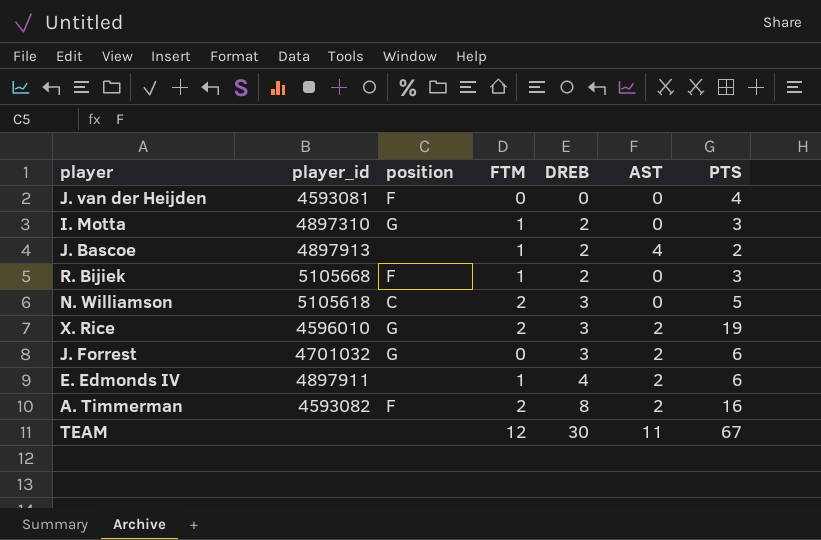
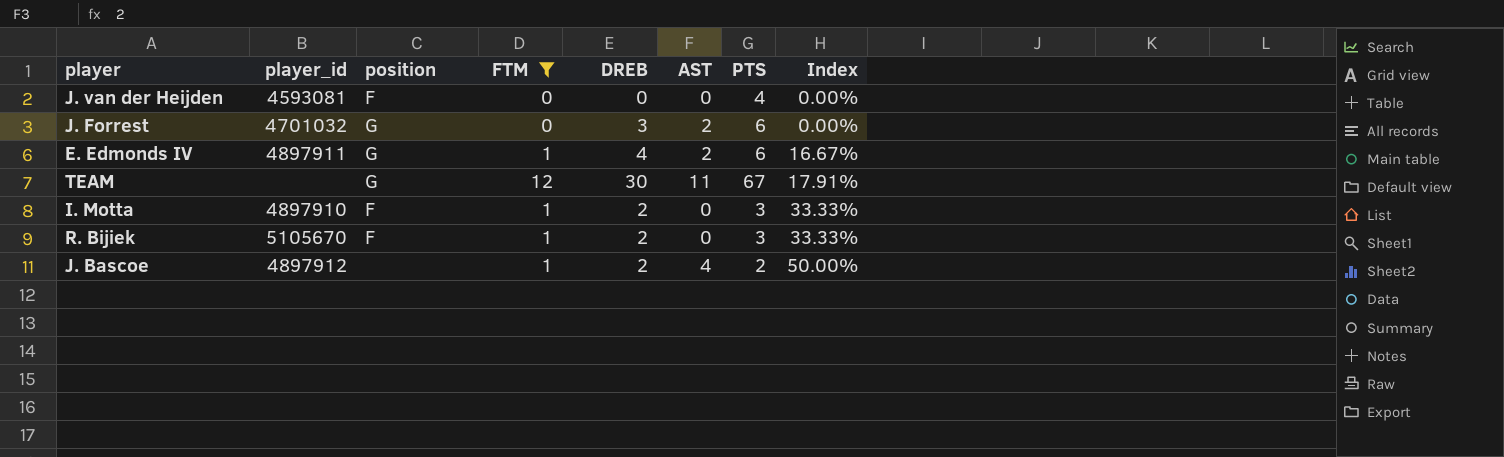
filter: none -> FTM != 2
row order: DREB ascending -> Index ascending
column Index | formula: none -> [FTM] / [PTS]
E. Edmonds IV | position: none -> G
TEAM | position: none -> G
I. Motta | player_id: 4897310 -> 4897910
I. Motta | position: G -> F
R. Bijiek | player_id: 5105668 -> 5105670
J. Bascoe | player_id: 4897913 -> 4897912

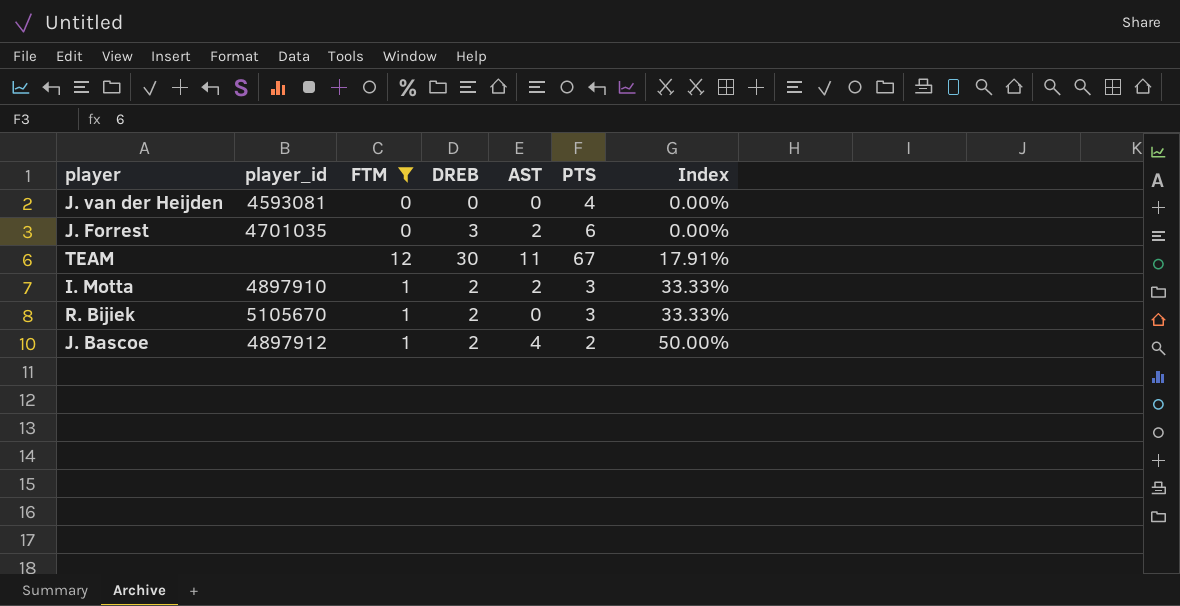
column position | position: 3 -> none
row E. Edmonds IV: 4897911 | G | 1 | 4 | 2 | 6 | 16.67% -> none
J. Forrest | player_id: 4701032 -> 4701035
I. Motta | AST: 0 -> 2

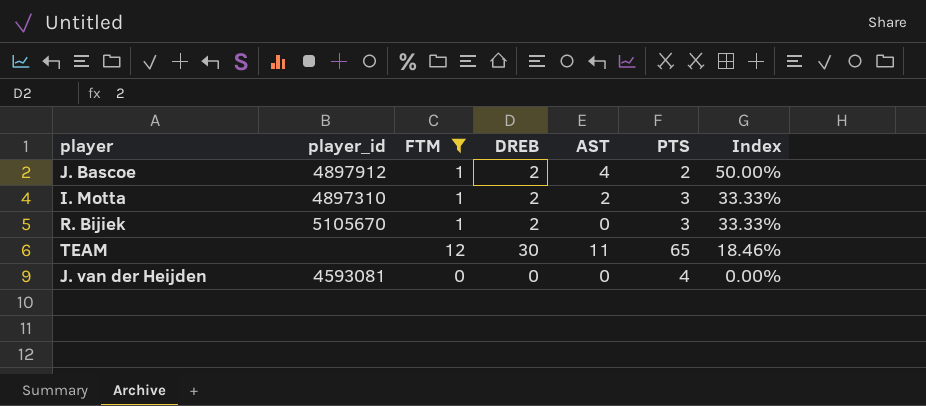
row order: Index ascending -> Index descending
row J. Forrest: 4701035 | 0 | 3 | 2 | 6 | 0.00% -> none
I. Motta | player_id: 4897910 -> 4897310
TEAM | PTS: 67 -> 65
TEAM | Index: 17.91% -> 18.46%

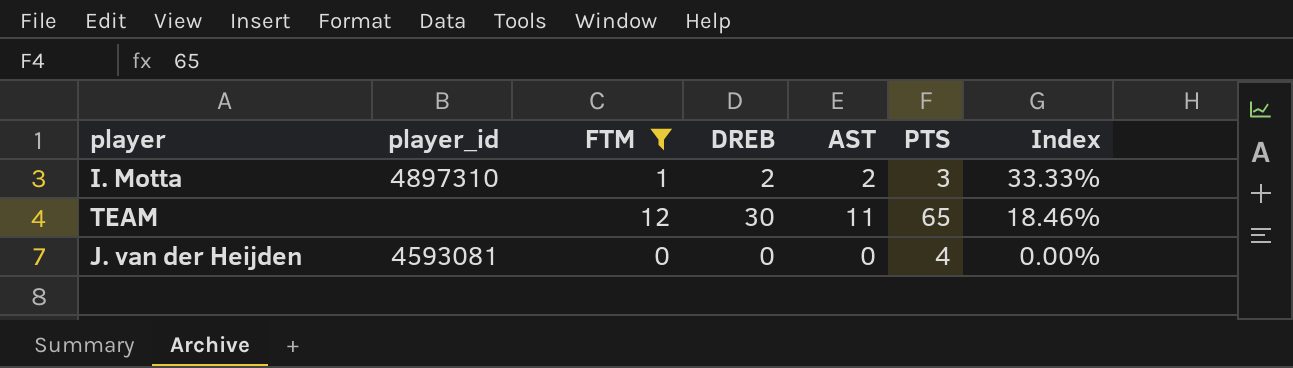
row J. Bascoe: 4897912 | 1 | 2 | 4 | 2 | 50.00% -> none
row R. Bijiek: 5105670 | 1 | 2 | 0 | 3 | 33.33% -> none

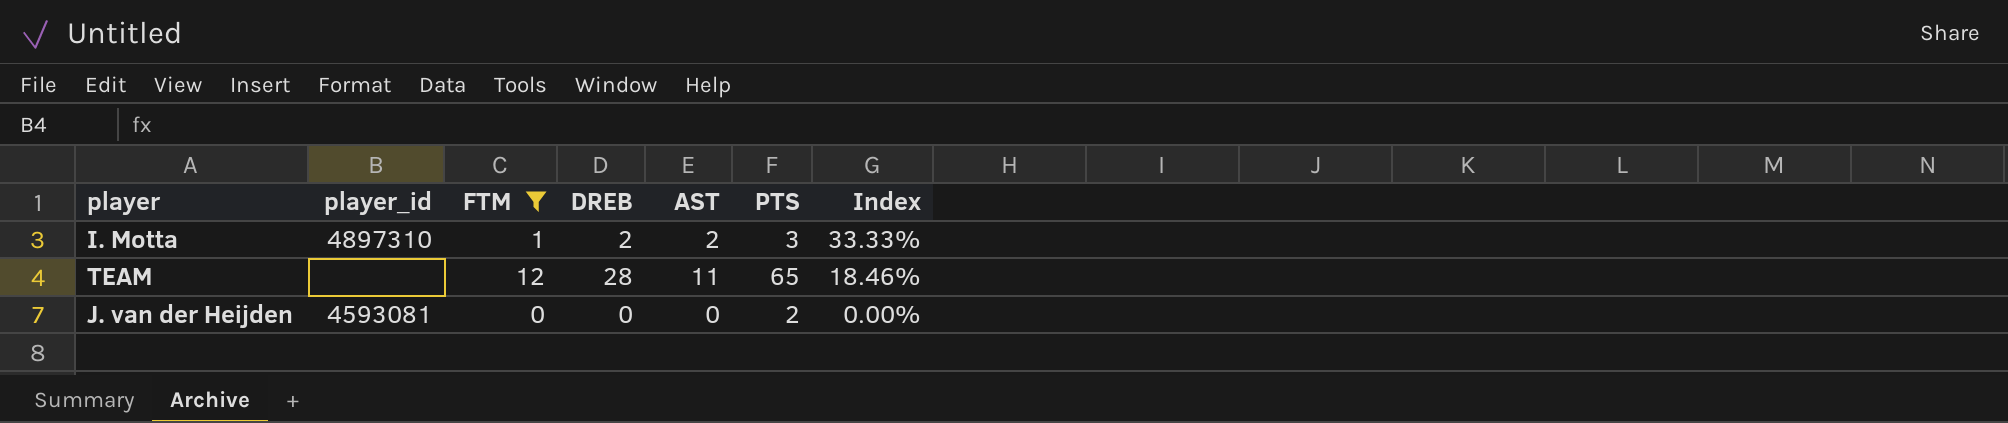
TEAM | DREB: 30 -> 28
J. van der Heijden | PTS: 4 -> 2

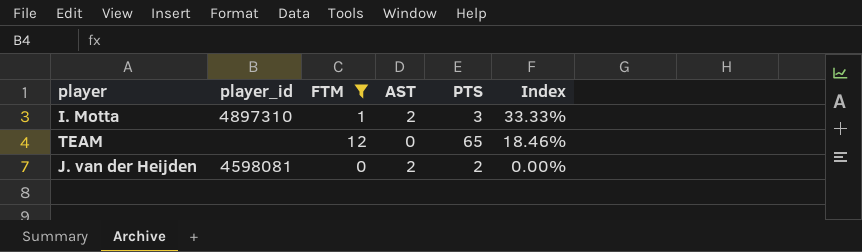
column DREB | position: 4 -> none
TEAM | AST: 11 -> 0
J. van der Heijden | player_id: 4593081 -> 4598081
J. van der Heijden | AST: 0 -> 2

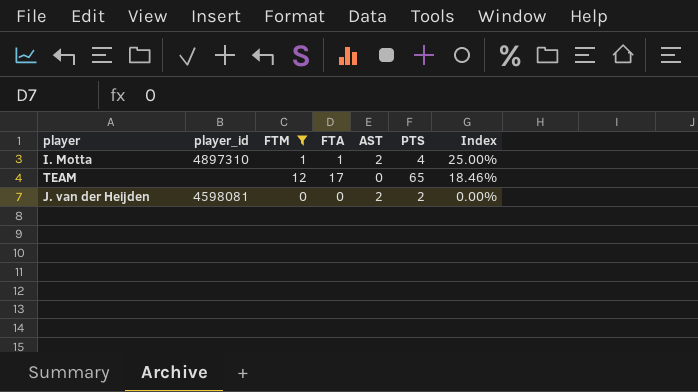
column FTA | position: none -> 4
I. Motta | PTS: 3 -> 4
I. Motta | Index: 33.33% -> 25.00%

